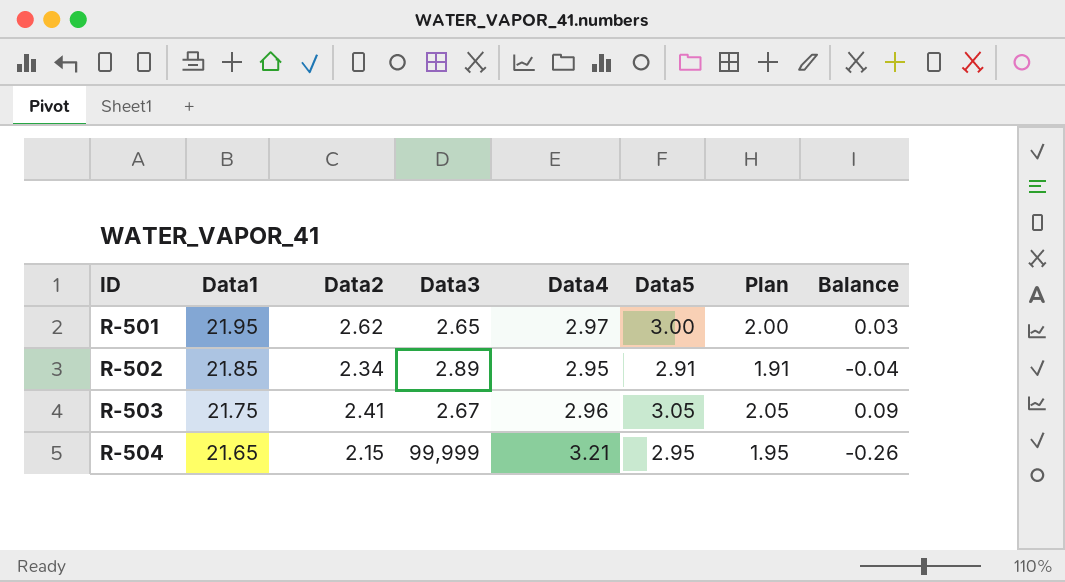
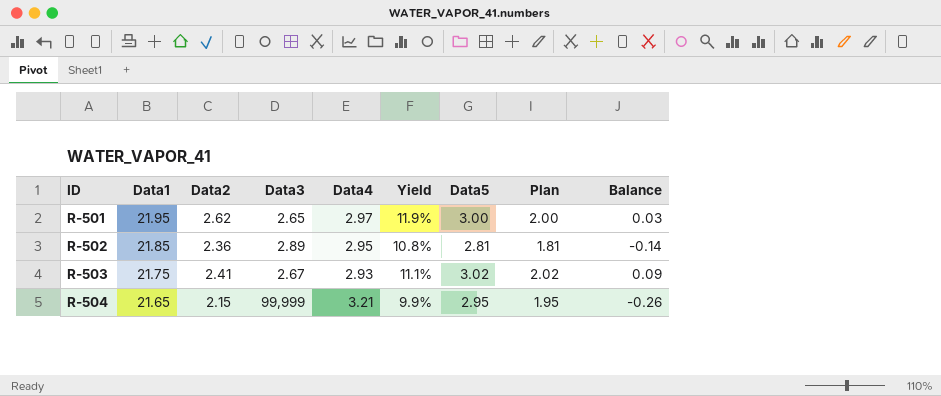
column Yield | formula: none -> [Data2] / [Data1]
R-502 | Data2: 2.34 -> 2.36
R-502 | Data5: 2.91 -> 2.81
R-502 | Plan: 1.91 -> 1.81
R-502 | Balance: -0.04 -> -0.14
R-503 | Data4: 2.96 -> 2.93
R-503 | Data5: 3.05 -> 3.02
R-503 | Plan: 2.05 -> 2.02

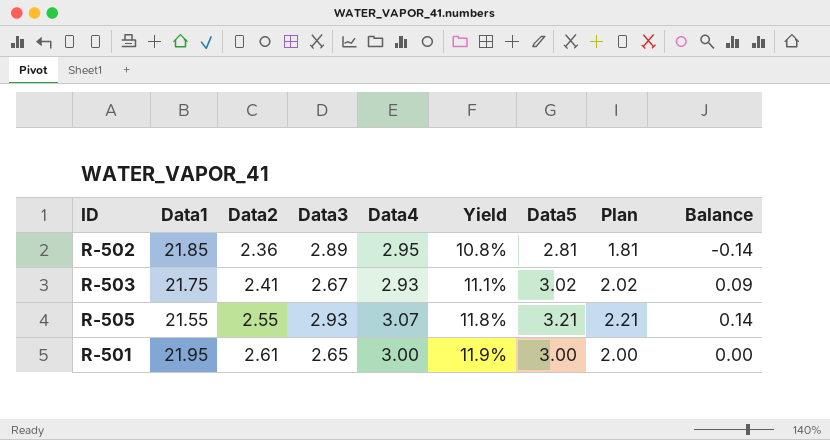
row order: ID ascending -> Data2 ascending
row R-504: 21.65 | 2.15 | 99,999 | 3.21 | 9.9% | 2.95 | 1.95 | -0.26 -> none
row R-505: none -> 21.55 | 2.55 | 2.93 | 3.07 | 11.8% | 3.21 | 2.21 | 0.14
R-501 | Data2: 2.62 -> 2.61
R-501 | Data4: 2.97 -> 3.00
R-501 | Balance: 0.03 -> 0.00

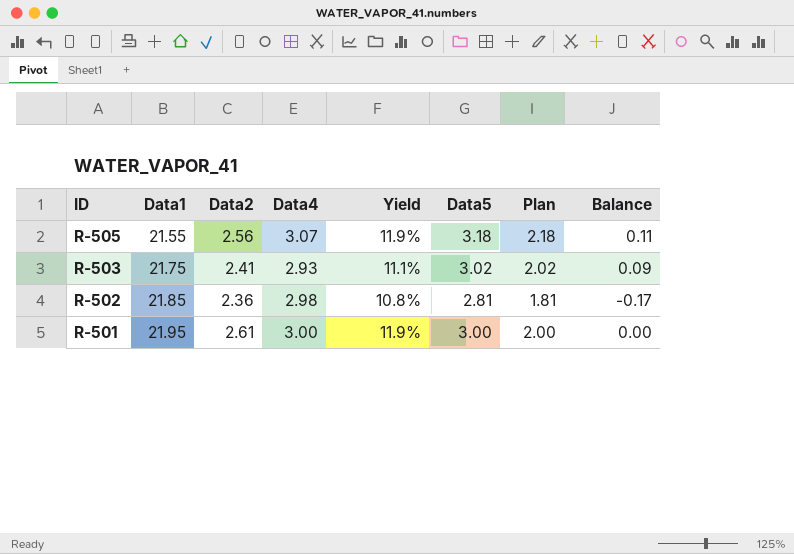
row order: Data2 ascending -> ID descending
column Data3 | position: 4 -> none
R-505 | Data2: 2.55 -> 2.56
R-505 | Yield: 11.8% -> 11.9%
R-505 | Data5: 3.21 -> 3.18
R-505 | Plan: 2.21 -> 2.18
R-505 | Balance: 0.14 -> 0.11
R-502 | Data4: 2.95 -> 2.98
R-502 | Balance: -0.14 -> -0.17

